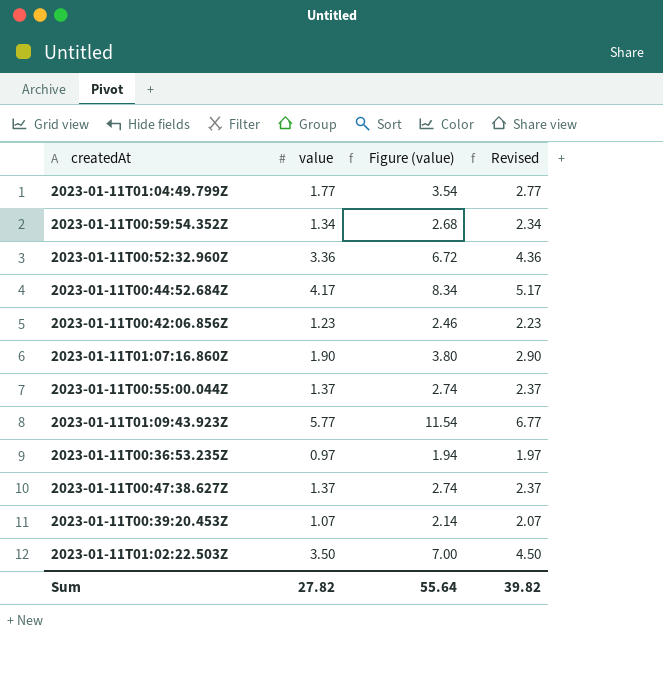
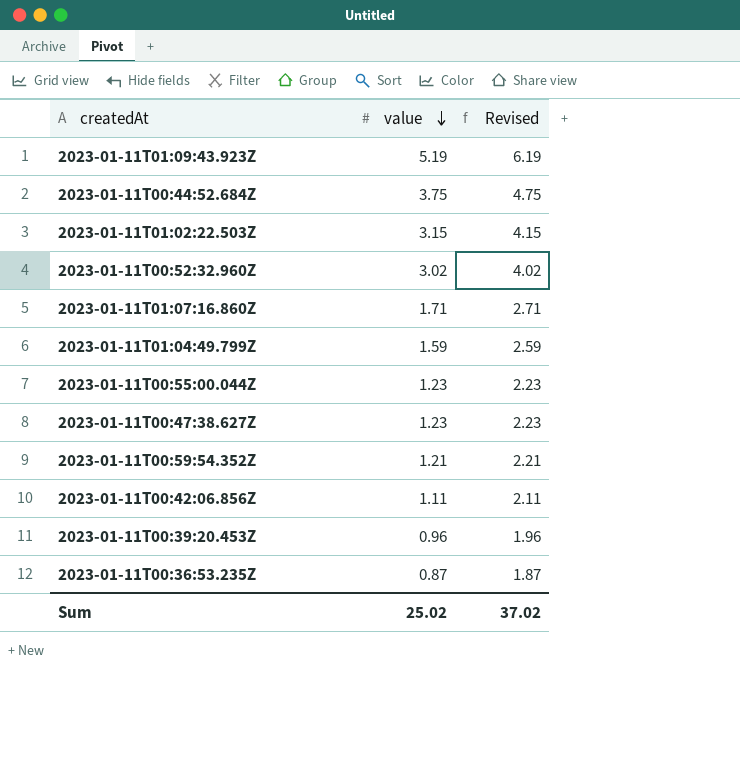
row order: none -> value descending
column Figure (value) | formula: [value] * 2 -> none
2023-01-11T01:09:43.923Z | value: 5.77 -> 5.19
2023-01-11T01:09:43.923Z | Revised: 6.77 -> 6.19
2023-01-11T00:44:52.684Z | value: 4.17 -> 3.75
2023-01-11T00:44:52.684Z | Revised: 5.17 -> 4.75
2023-01-11T01:02:22.503Z | value: 3.50 -> 3.15
2023-01-11T01:02:22.503Z | Revised: 4.50 -> 4.15
2023-01-11T00:52:32.960Z | value: 3.36 -> 3.02
2023-01-11T00:52:32.960Z | Revised: 4.36 -> 4.02
2023-01-11T01:07:16.860Z | value: 1.90 -> 1.71
2023-01-11T01:07:16.860Z | Revised: 2.90 -> 2.71
2023-01-11T01:04:49.799Z | value: 1.77 -> 1.59
2023-01-11T01:04:49.799Z | Revised: 2.77 -> 2.59
2023-01-11T00:55:00.044Z | value: 1.37 -> 1.23
2023-01-11T00:55:00.044Z | Revised: 2.37 -> 2.23
2023-01-11T00:47:38.627Z | value: 1.37 -> 1.23
2023-01-11T00:47:38.627Z | Revised: 2.37 -> 2.23
2023-01-11T00:59:54.352Z | value: 1.34 -> 1.21
2023-01-11T00:59:54.352Z | Revised: 2.34 -> 2.21
2023-01-11T00:42:06.856Z | value: 1.23 -> 1.11
2023-01-11T00:42:06.856Z | Revised: 2.23 -> 2.11
2023-01-11T00:39:20.453Z | value: 1.07 -> 0.96
2023-01-11T00:39:20.453Z | Revised: 2.07 -> 1.96
2023-01-11T00:36:53.235Z | value: 0.97 -> 0.87
2023-01-11T00:36:53.235Z | Revised: 1.97 -> 1.87
Sum | value: 27.82 -> 25.02
Sum | Revised: 39.82 -> 37.02

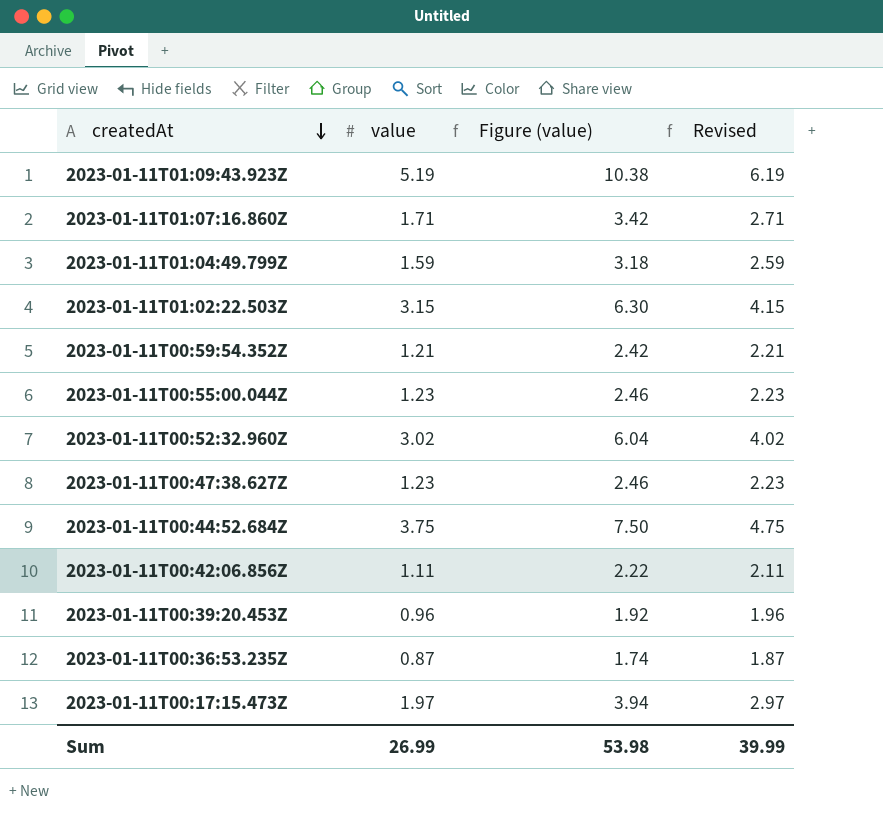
row order: value descending -> createdAt descending
column Figure (value) | formula: none -> [value] * 2
row 2023-01-11T00:17:15.473Z: none -> 1.97 | 3.94 | 2.97
Sum | value: 25.02 -> 26.99
Sum | Revised: 37.02 -> 39.99

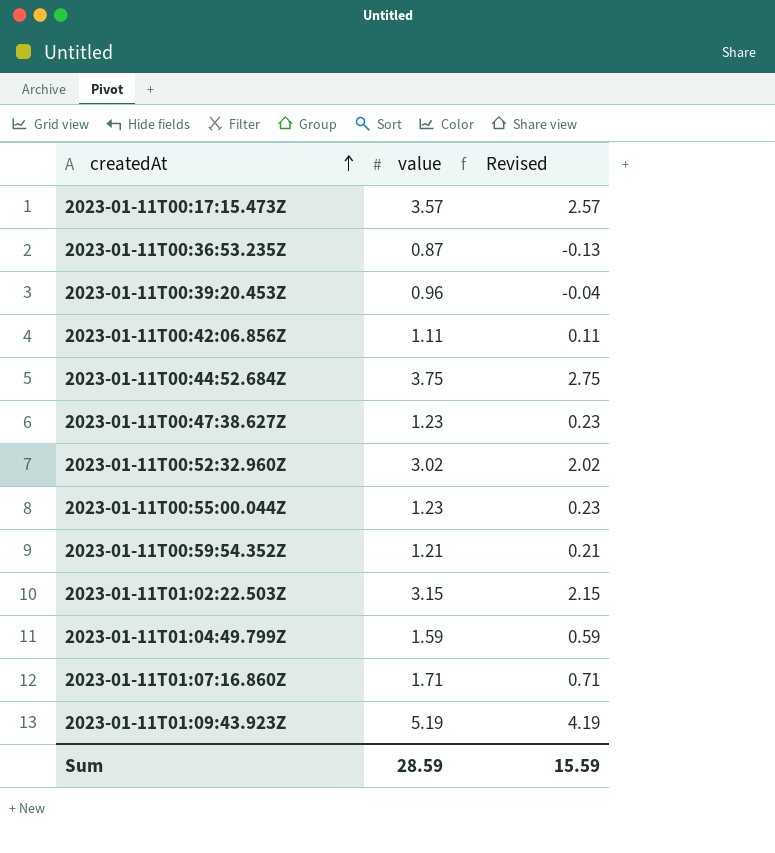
row order: createdAt descending -> createdAt ascending
column Figure (value) | formula: [value] * 2 -> none
column Revised | formula: [value] + 1 -> [value] - 1
2023-01-11T00:17:15.473Z | value: 1.97 -> 3.57
Sum | value: 26.99 -> 28.59
Sum | Revised: 39.99 -> 15.59

